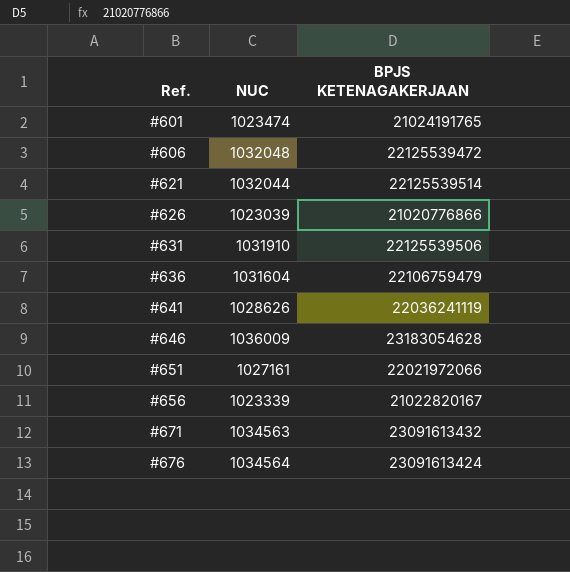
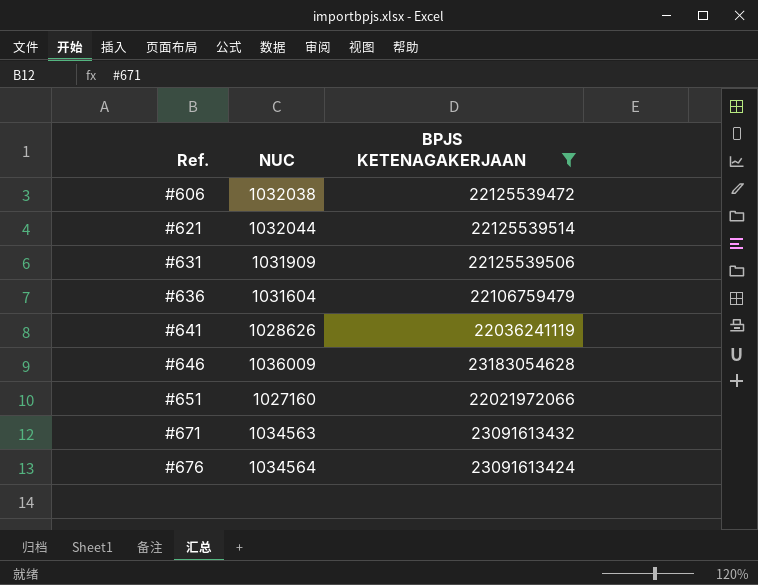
filter: none -> BPJS KETENAGAKERJAAN >= 22021972066
#606 | NUC: 1032048 -> 1032038
#631 | NUC: 1031910 -> 1031909
#651 | NUC: 1027161 -> 1027160

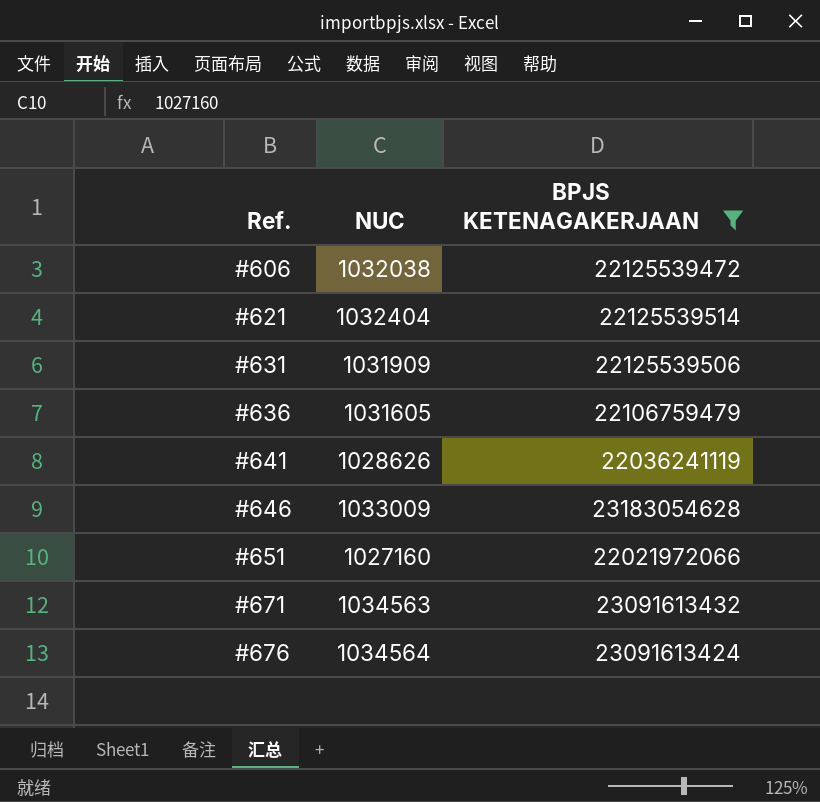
#621 | NUC: 1032044 -> 1032404
#636 | NUC: 1031604 -> 1031605
#646 | NUC: 1036009 -> 1033009

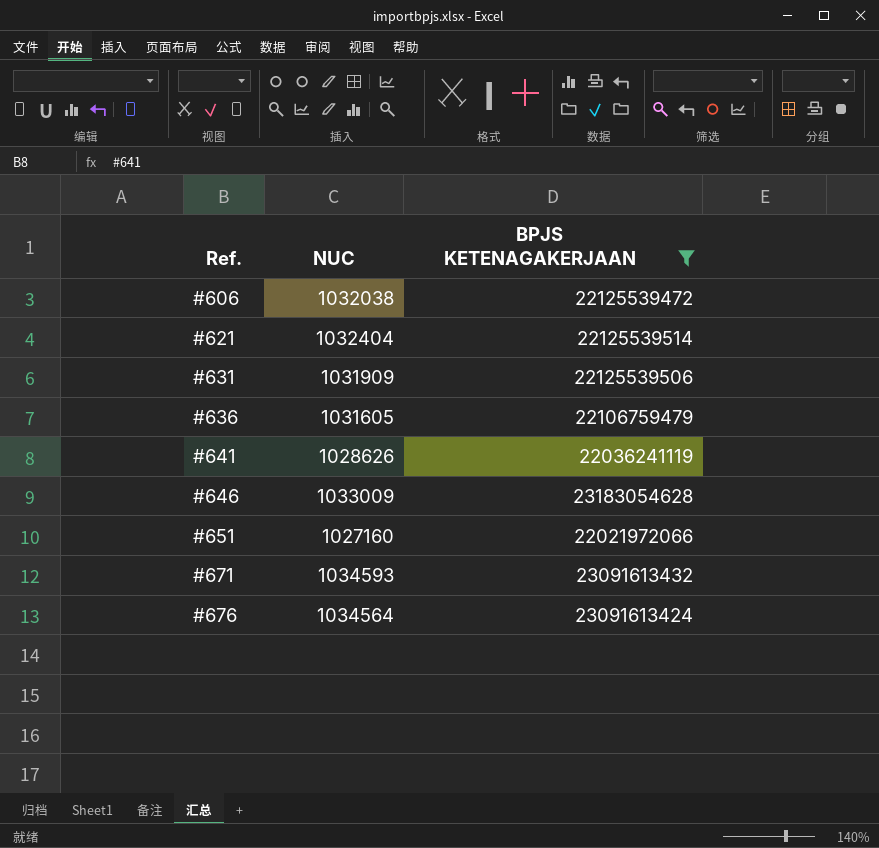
#671 | NUC: 1034563 -> 1034593

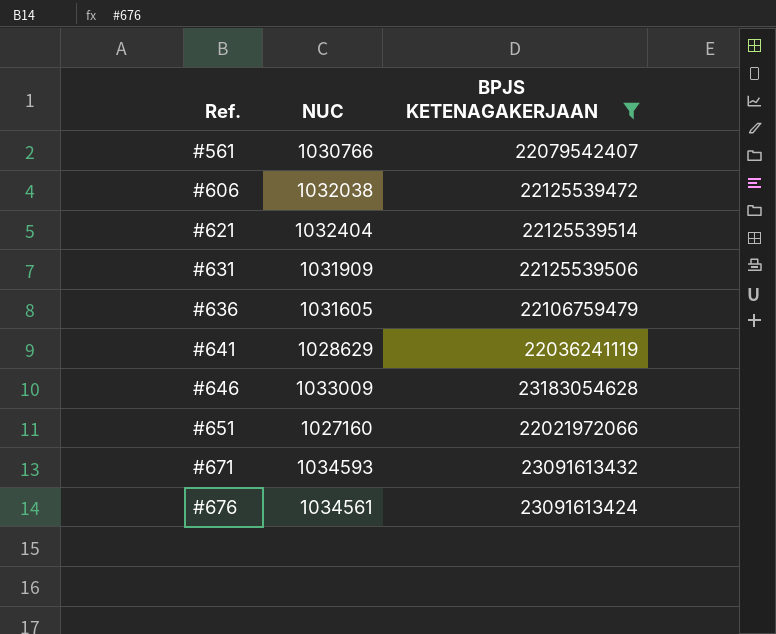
row #561: none -> 1030766 | 22079542407
#641 | NUC: 1028626 -> 1028629
#676 | NUC: 1034564 -> 1034561

